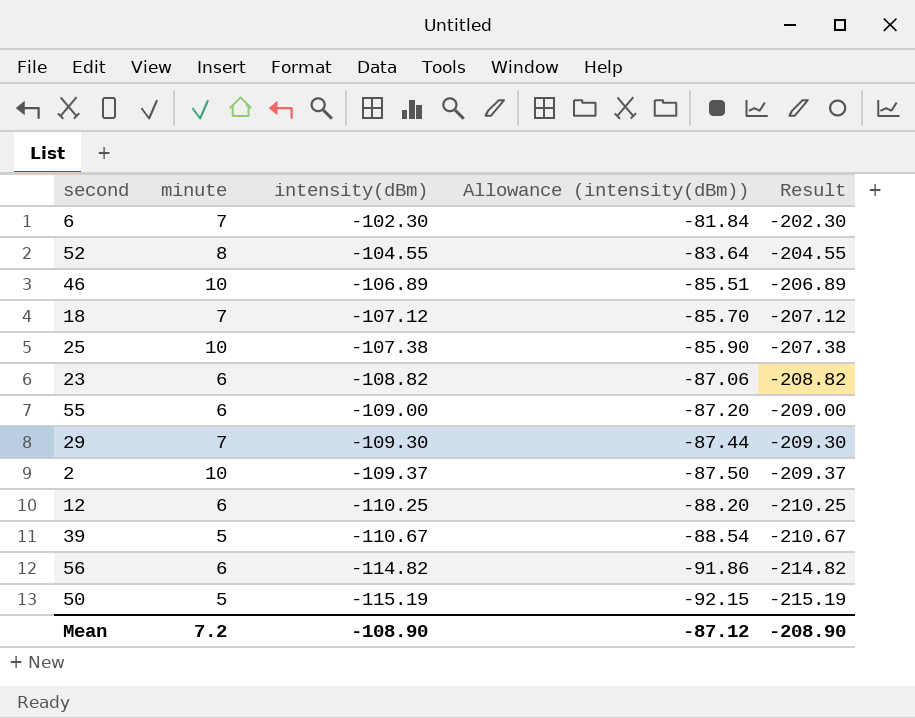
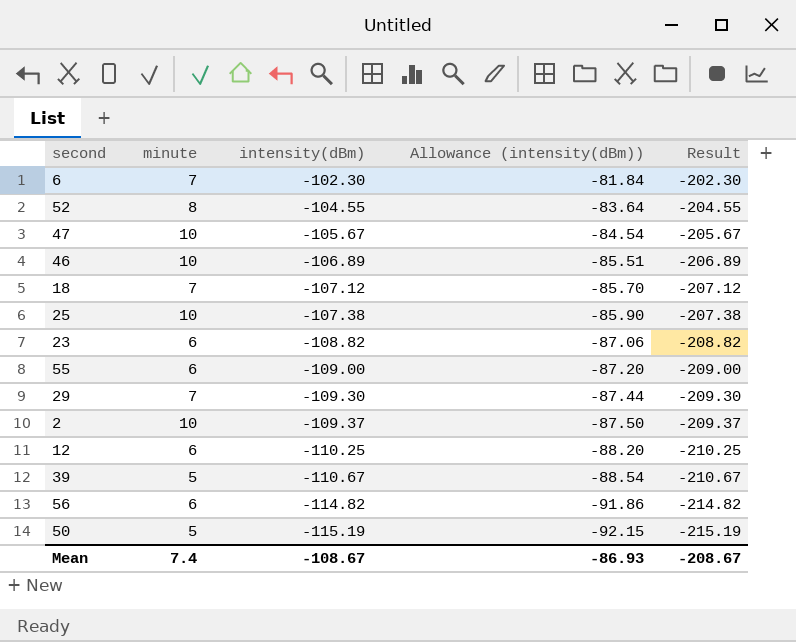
row 47: none -> 10 | -105.67 | -84.54 | -205.67
Mean | minute: 7.2 -> 7.4
Mean | intensity(dBm): -108.90 -> -108.67
Mean | Allowance (intensity(dBm)): -87.12 -> -86.93
Mean | Result: -208.90 -> -208.67

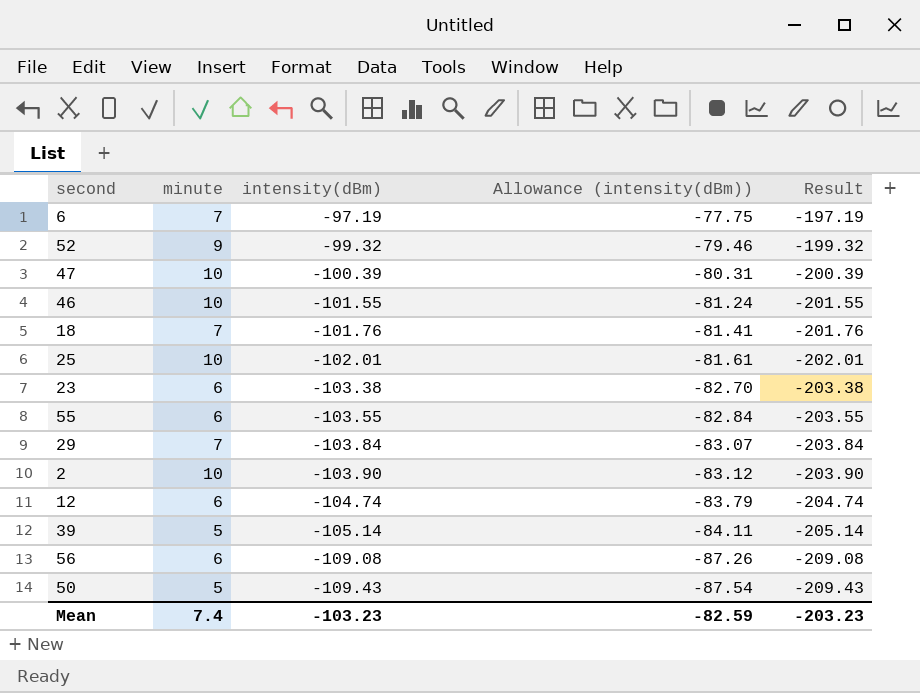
6 | intensity(dBm): -102.30 -> -97.19
6 | Allowance (intensity(dBm)): -81.84 -> -77.75
6 | Result: -202.30 -> -197.19
52 | minute: 8 -> 9
52 | intensity(dBm): -104.55 -> -99.32
52 | Allowance (intensity(dBm)): -83.64 -> -79.46
52 | Result: -204.55 -> -199.32
47 | intensity(dBm): -105.67 -> -100.39
47 | Allowance (intensity(dBm)): -84.54 -> -80.31
47 | Result: -205.67 -> -200.39
46 | intensity(dBm): -106.89 -> -101.55
46 | Allowance (intensity(dBm)): -85.51 -> -81.24
46 | Result: -206.89 -> -201.55
18 | intensity(dBm): -107.12 -> -101.76
18 | Allowance (intensity(dBm)): -85.70 -> -81.41
18 | Result: -207.12 -> -201.76
25 | intensity(dBm): -107.38 -> -102.01
25 | Allowance (intensity(dBm)): -85.90 -> -81.61
25 | Result: -207.38 -> -202.01
23 | intensity(dBm): -108.82 -> -103.38
23 | Allowance (intensity(dBm)): -87.06 -> -82.70
23 | Result: -208.82 -> -203.38
55 | intensity(dBm): -109.00 -> -103.55
55 | Allowance (intensity(dBm)): -87.20 -> -82.84
55 | Result: -209.00 -> -203.55
29 | intensity(dBm): -109.30 -> -103.84
29 | Allowance (intensity(dBm)): -87.44 -> -83.07
29 | Result: -209.30 -> -203.84
2 | intensity(dBm): -109.37 -> -103.90
2 | Allowance (intensity(dBm)): -87.50 -> -83.12
2 | Result: -209.37 -> -203.90
12 | intensity(dBm): -110.25 -> -104.74
12 | Allowance (intensity(dBm)): -88.20 -> -83.79
12 | Result: -210.25 -> -204.74
39 | intensity(dBm): -110.67 -> -105.14
39 | Allowance (intensity(dBm)): -88.54 -> -84.11
39 | Result: -210.67 -> -205.14
56 | intensity(dBm): -114.82 -> -109.08
56 | Allowance (intensity(dBm)): -91.86 -> -87.26
56 | Result: -214.82 -> -209.08
50 | intensity(dBm): -115.19 -> -109.43
50 | Allowance (intensity(dBm)): -92.15 -> -87.54
50 | Result: -215.19 -> -209.43
Mean | intensity(dBm): -108.67 -> -103.23
Mean | Allowance (intensity(dBm)): -86.93 -> -82.59
Mean | Result: -208.67 -> -203.23

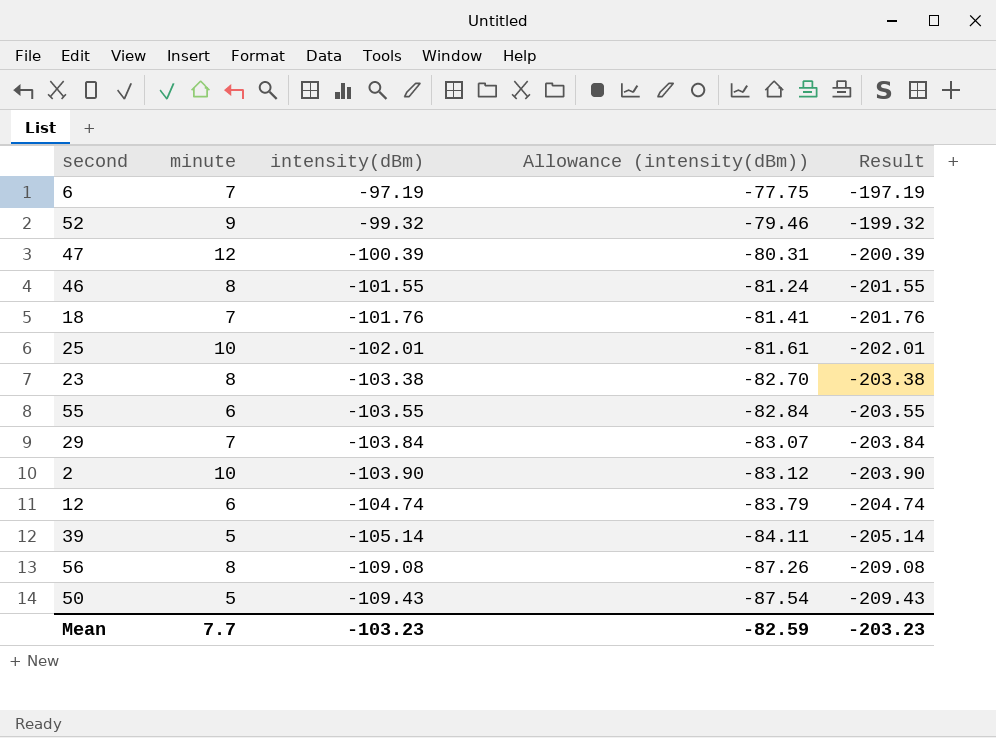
47 | minute: 10 -> 12
46 | minute: 10 -> 8
23 | minute: 6 -> 8
56 | minute: 6 -> 8
Mean | minute: 7.4 -> 7.7

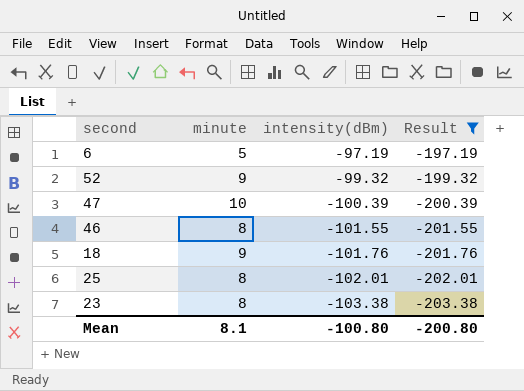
filter: none -> Result >= -203.38
column Allowance (intensity(dBm)) | formula: [intensity(dBm)] * 0.8 -> none
6 | minute: 7 -> 5
47 | minute: 12 -> 10
18 | minute: 7 -> 9
25 | minute: 10 -> 8
Mean | minute: 7.7 -> 8.1
Mean | intensity(dBm): -103.23 -> -100.80
Mean | Result: -203.23 -> -200.80

